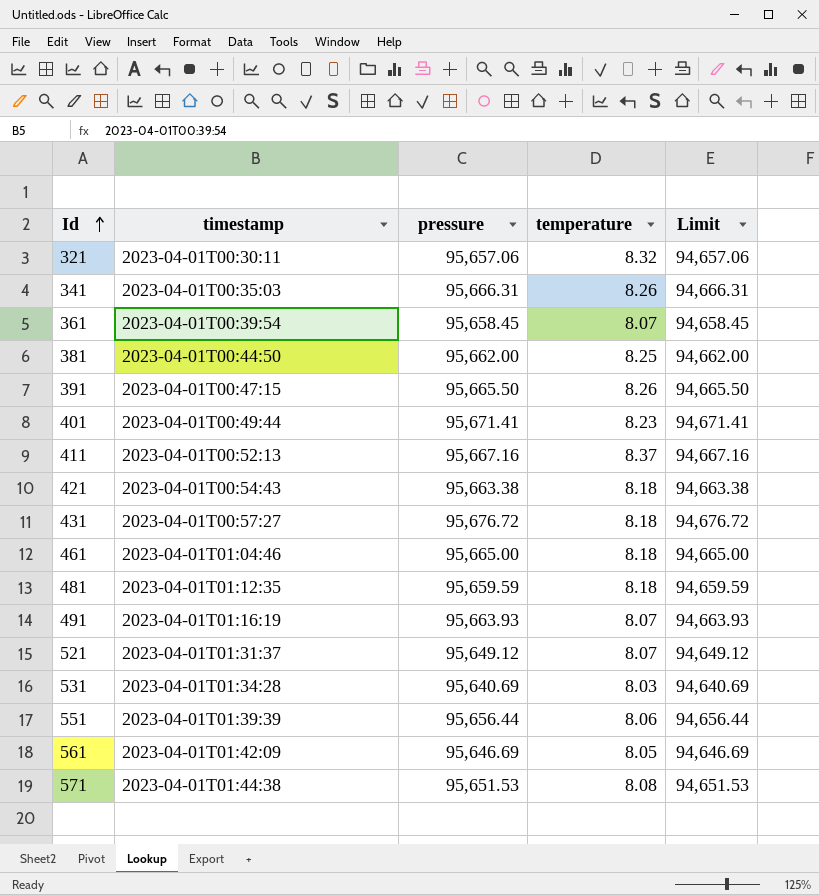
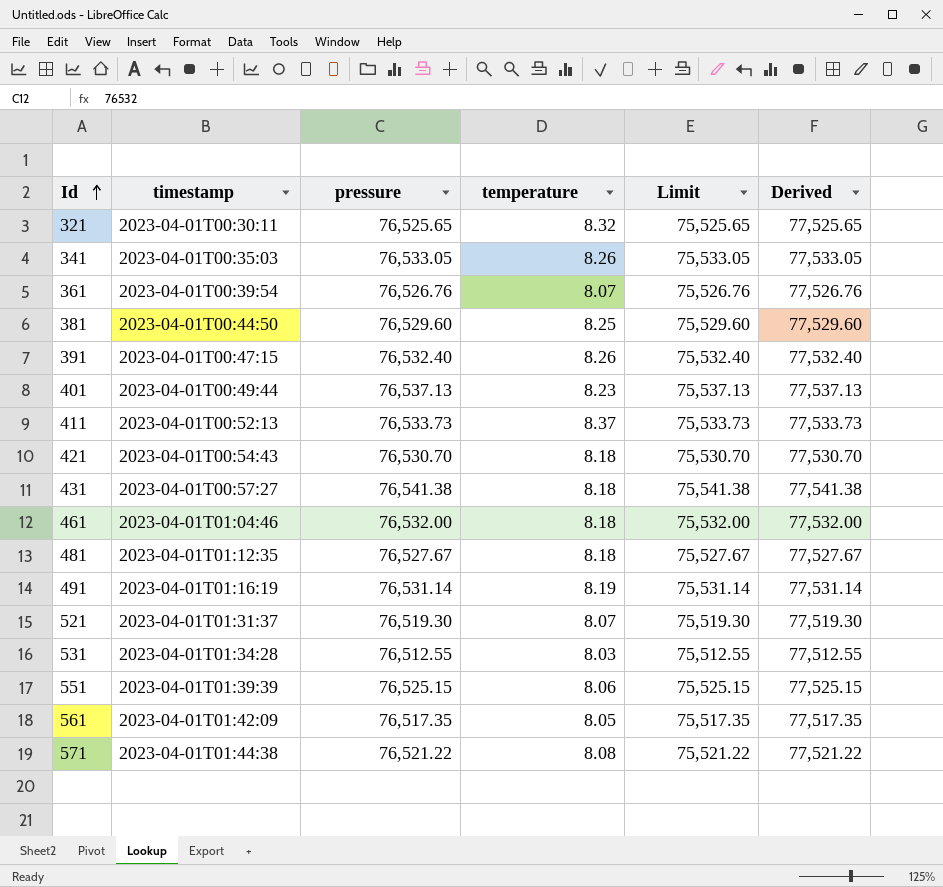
column Derived | formula: none -> [pressure] + 1000
321 | pressure: 95,657.06 -> 76,525.65
321 | Limit: 94,657.06 -> 75,525.65
341 | pressure: 95,666.31 -> 76,533.05
341 | Limit: 94,666.31 -> 75,533.05
361 | pressure: 95,658.45 -> 76,526.76
361 | Limit: 94,658.45 -> 75,526.76
381 | pressure: 95,662.00 -> 76,529.60
381 | Limit: 94,662.00 -> 75,529.60
391 | pressure: 95,665.50 -> 76,532.40
391 | Limit: 94,665.50 -> 75,532.40
401 | pressure: 95,671.41 -> 76,537.13
401 | Limit: 94,671.41 -> 75,537.13
411 | pressure: 95,667.16 -> 76,533.73
411 | Limit: 94,667.16 -> 75,533.73
421 | pressure: 95,663.38 -> 76,530.70
421 | Limit: 94,663.38 -> 75,530.70
431 | pressure: 95,676.72 -> 76,541.38
431 | Limit: 94,676.72 -> 75,541.38
461 | pressure: 95,665.00 -> 76,532.00
461 | Limit: 94,665.00 -> 75,532.00
481 | pressure: 95,659.59 -> 76,527.67
481 | Limit: 94,659.59 -> 75,527.67
491 | pressure: 95,663.93 -> 76,531.14
491 | temperature: 8.07 -> 8.19
491 | Limit: 94,663.93 -> 75,531.14
521 | pressure: 95,649.12 -> 76,519.30
521 | Limit: 94,649.12 -> 75,519.30
531 | pressure: 95,640.69 -> 76,512.55
531 | Limit: 94,640.69 -> 75,512.55
551 | pressure: 95,656.44 -> 76,525.15
551 | Limit: 94,656.44 -> 75,525.15
561 | pressure: 95,646.69 -> 76,517.35
561 | Limit: 94,646.69 -> 75,517.35
571 | pressure: 95,651.53 -> 76,521.22
571 | Limit: 94,651.53 -> 75,521.22

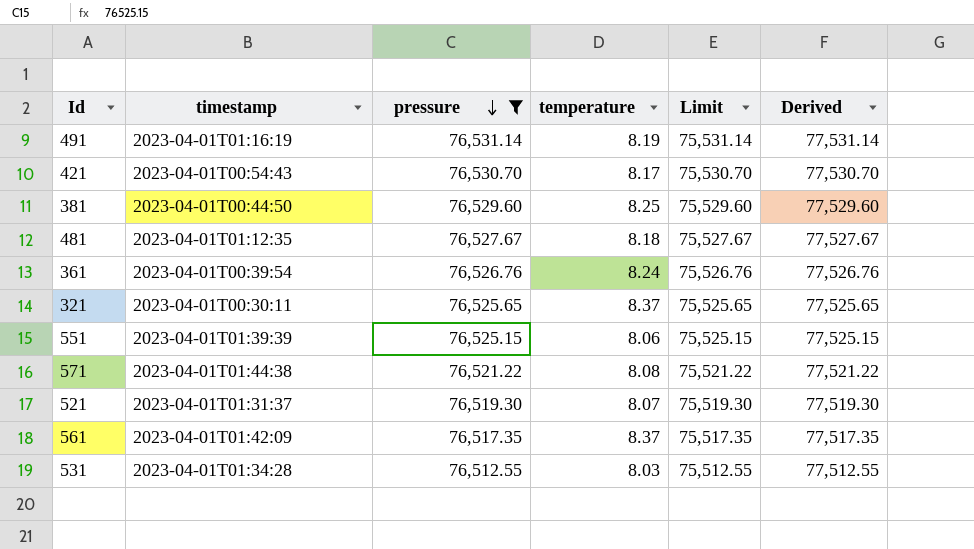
filter: none -> pressure <= 76,531.14
row order: Id ascending -> pressure descending
421 | temperature: 8.18 -> 8.17
361 | temperature: 8.07 -> 8.24
321 | temperature: 8.32 -> 8.37
561 | temperature: 8.05 -> 8.37

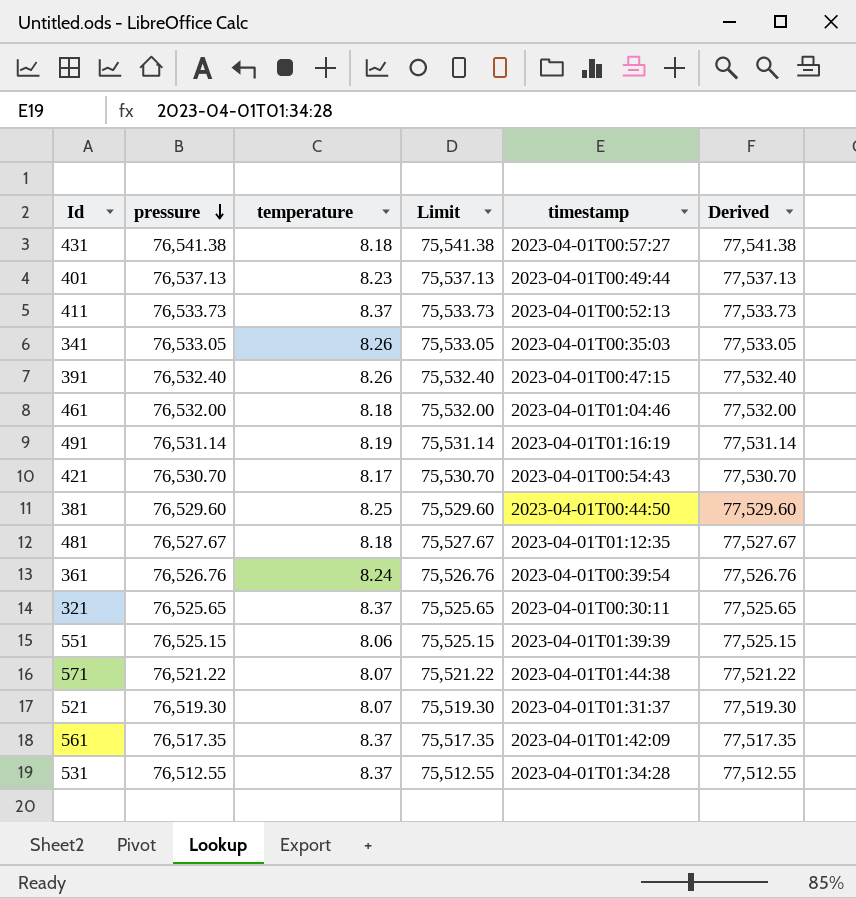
filter: pressure <= 76,531.14 -> none
column timestamp | position: 2 -> 5
571 | temperature: 8.08 -> 8.07
531 | temperature: 8.03 -> 8.37

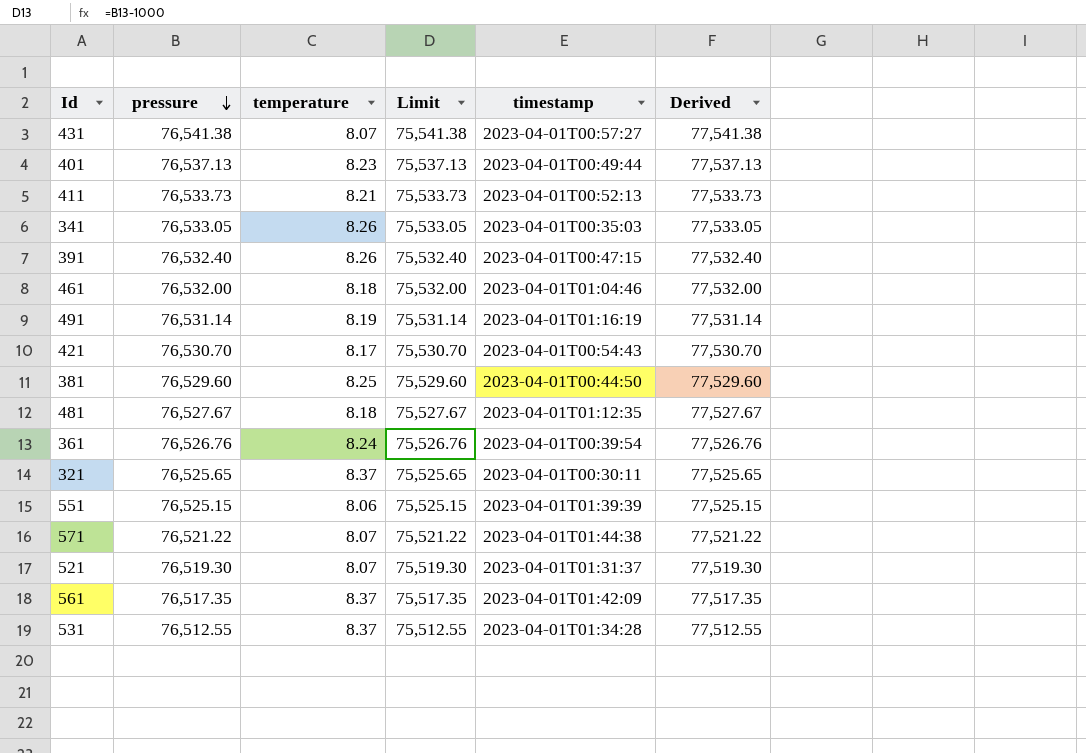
431 | temperature: 8.18 -> 8.07
411 | temperature: 8.37 -> 8.21

